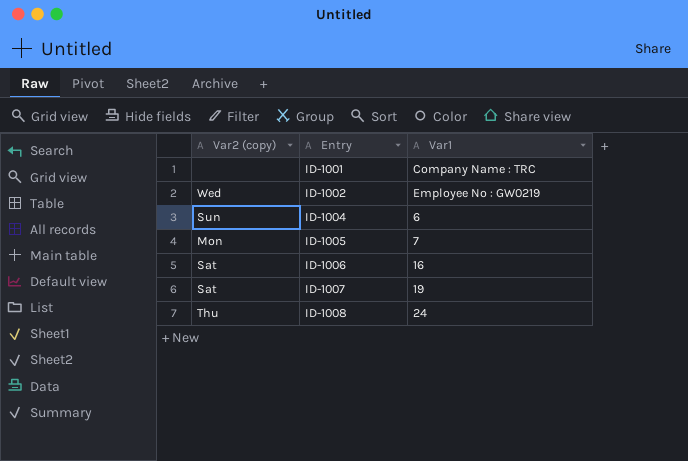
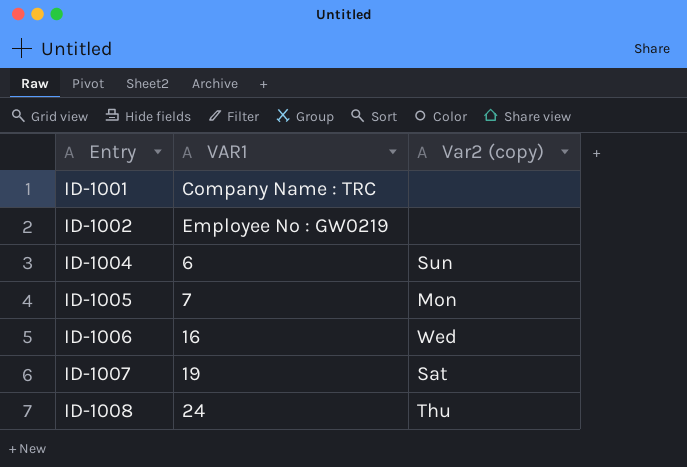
column name: Var1 -> VAR1
column Var2 (copy) | position: 1 -> 3
ID-1002 | Var2 (copy): Wed -> none
ID-1006 | Var2 (copy): Sat -> Wed

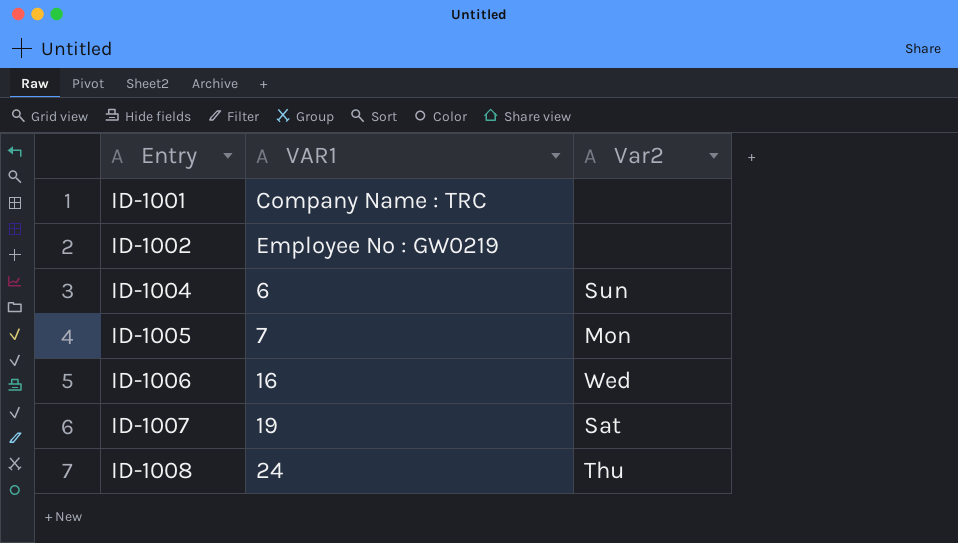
column name: Var2 (copy) -> Var2

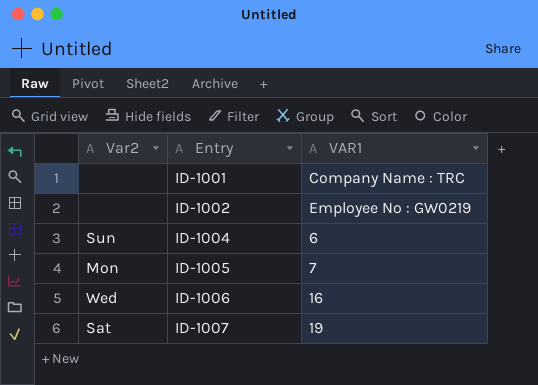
column Var2 | position: 3 -> 1
row ID-1008: 24 | Thu -> none

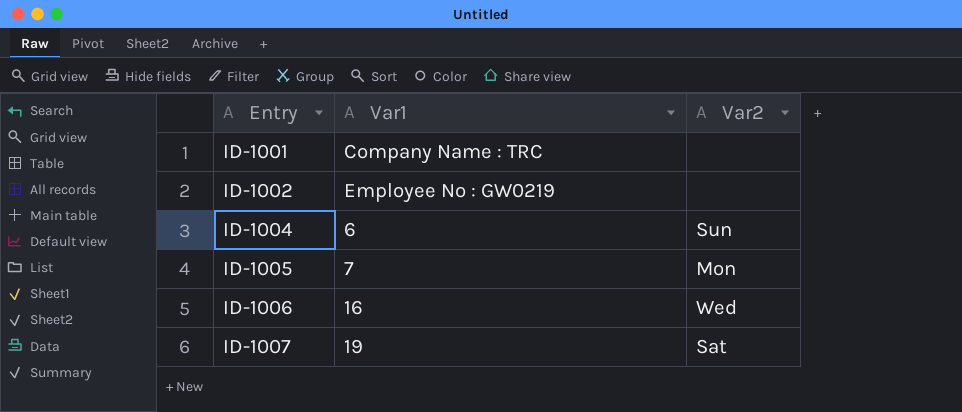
column name: VAR1 -> Var1
column Var2 | position: 1 -> 3

